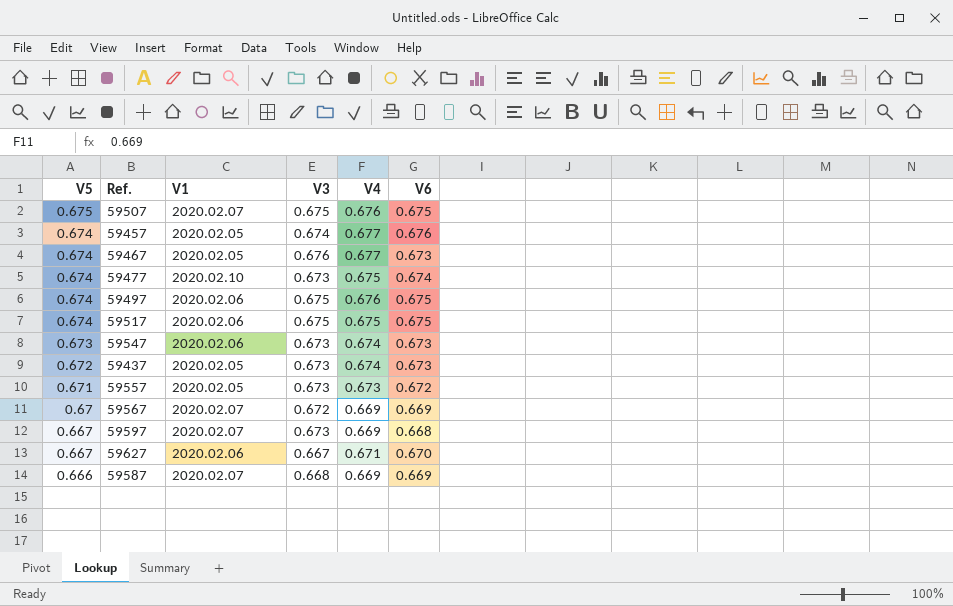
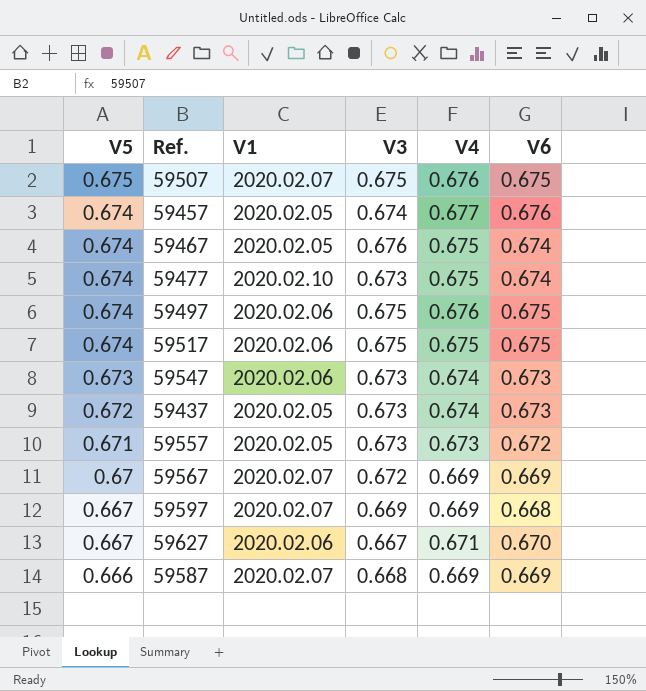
59467 | V4: 0.677 -> 0.675
59467 | V6: 0.673 -> 0.674
59597 | V3: 0.673 -> 0.669

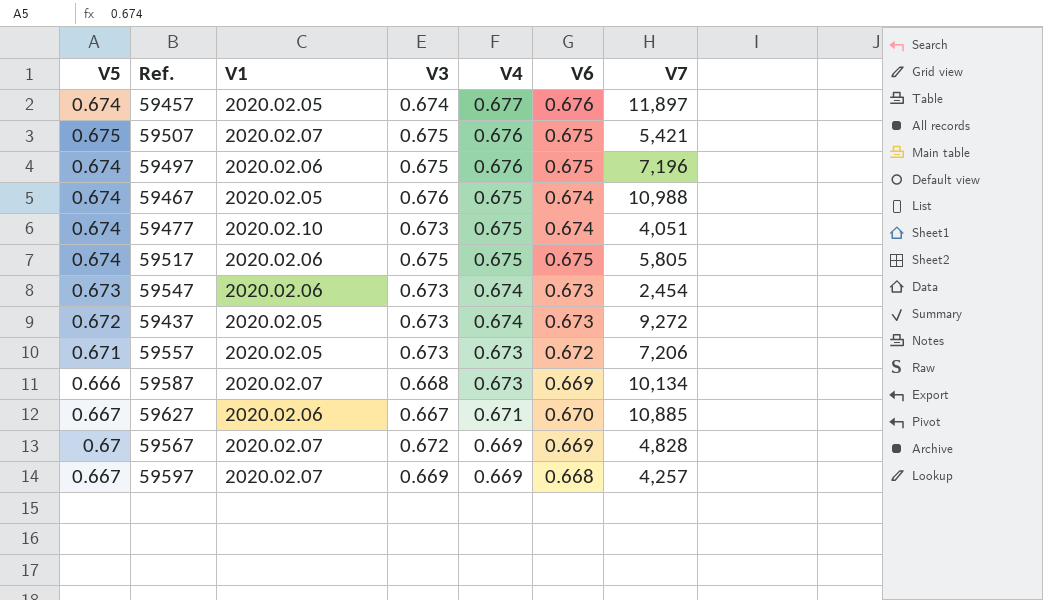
row order: V5 descending -> V4 descending
column V7 | position: none -> 7
59587 | V4: 0.669 -> 0.673

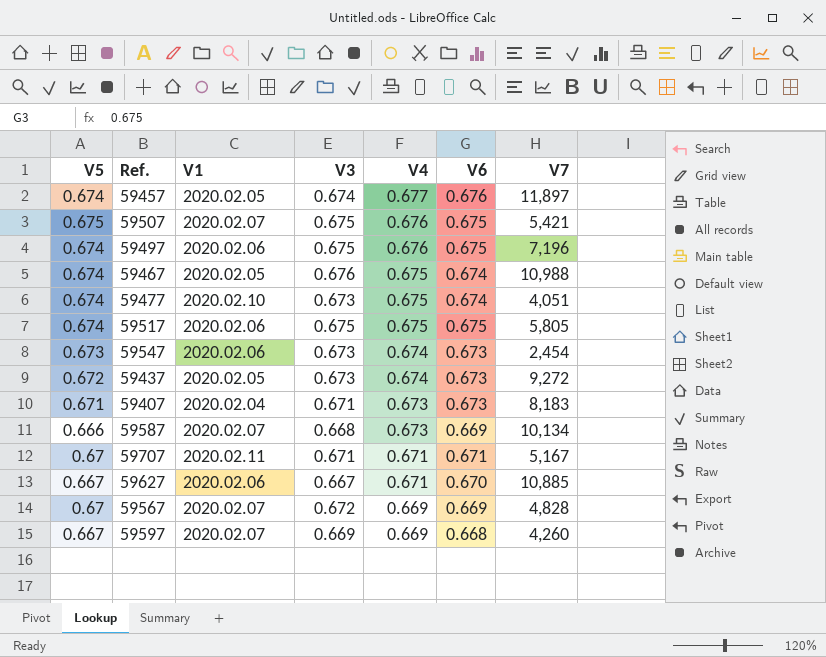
row 59557: 0.671 | 2020.02.05 | 0.673 | 0.673 | 0.672 | 7,206 -> none
row 59407: none -> 0.671 | 2020.02.04 | 0.671 | 0.673 | 0.673 | 8,183
row 59707: none -> 0.67 | 2020.02.11 | 0.671 | 0.671 | 0.671 | 5,167
59597 | V7: 4,257 -> 4,260

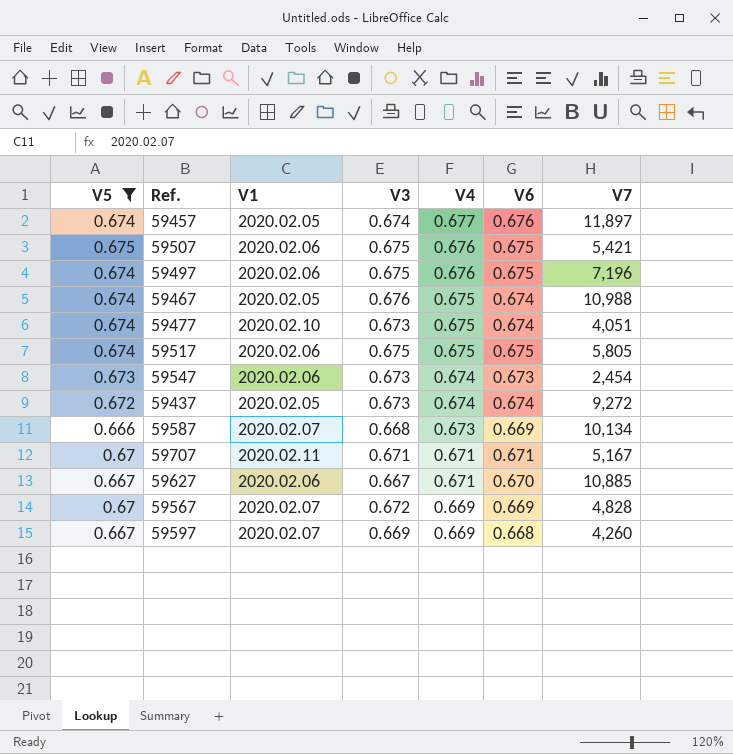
filter: none -> V5 != 0.671
59507 | V1: 2020.02.07 -> 2020.02.06
59437 | V6: 0.673 -> 0.674

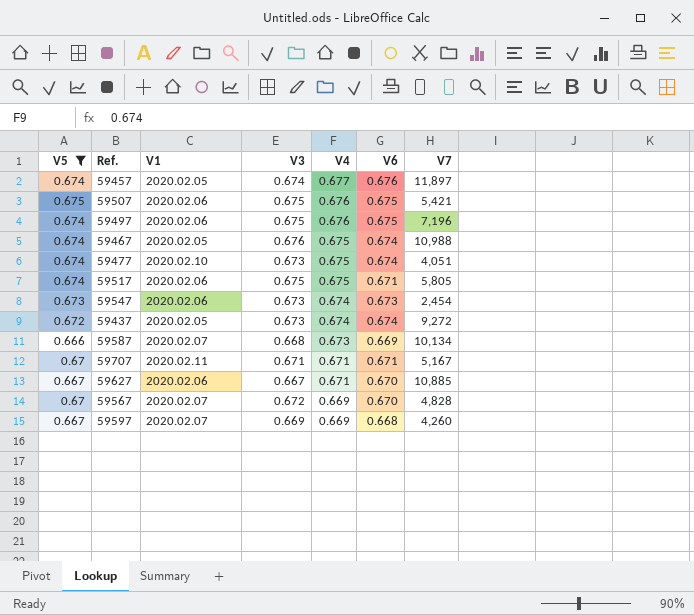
59517 | V6: 0.675 -> 0.671
59567 | V6: 0.669 -> 0.670

